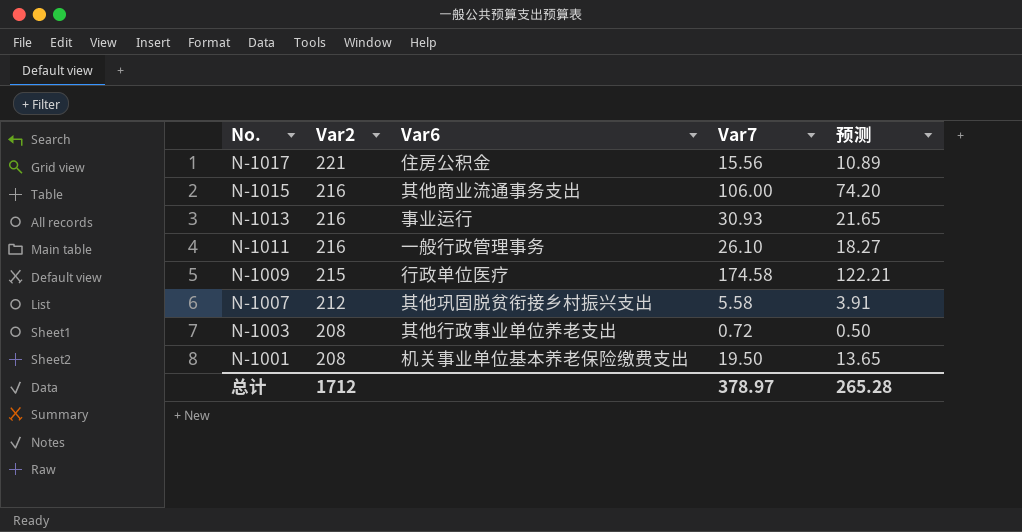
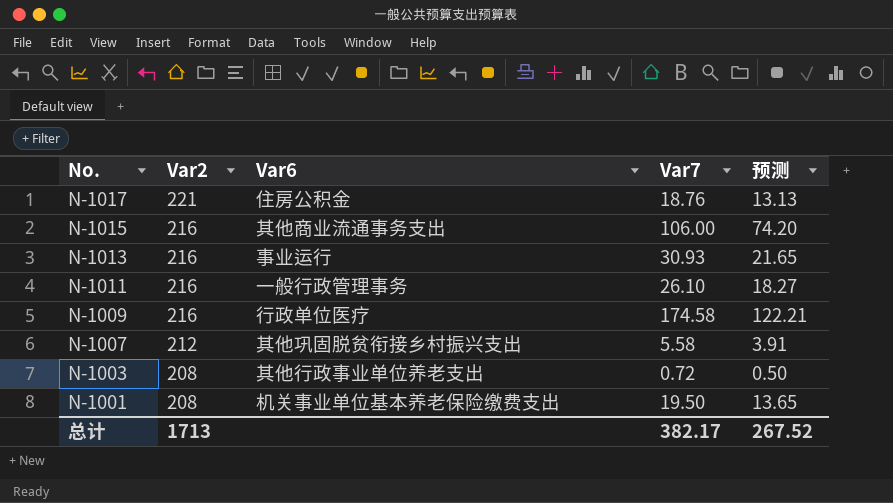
N-1017 | Var7: 15.56 -> 18.76
N-1017 | 预测: 10.89 -> 13.13
N-1009 | Var2: 215 -> 216
总计 | Var2: 1712 -> 1713
总计 | Var7: 378.97 -> 382.17
总计 | 预测: 265.28 -> 267.52

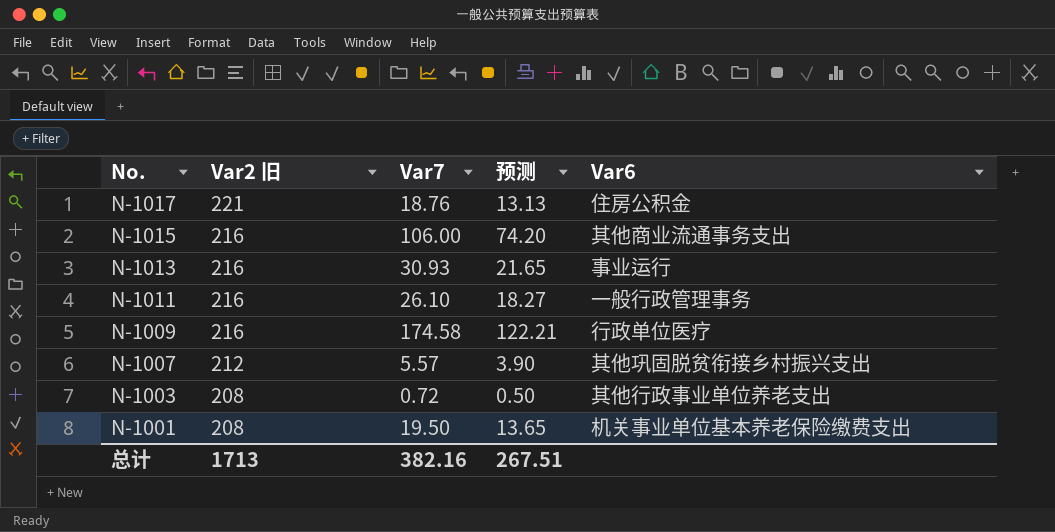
column name: Var2 -> Var2 旧
column Var6 | position: 3 -> 5
N-1007 | Var7: 5.58 -> 5.57
N-1007 | 预测: 3.91 -> 3.90
总计 | Var7: 382.17 -> 382.16
总计 | 预测: 267.52 -> 267.51

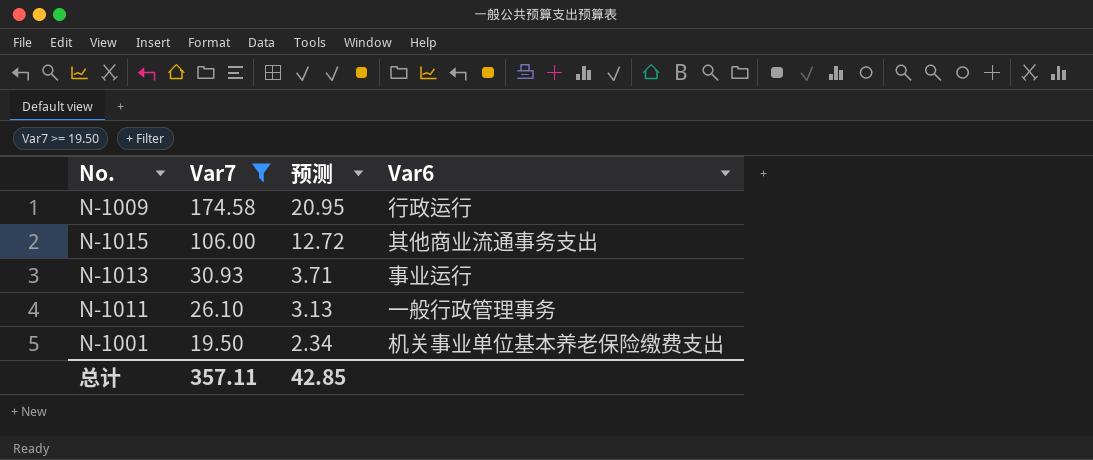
filter: none -> Var7 >= 19.50
row order: No. descending -> Var7 descending
column Var2 旧 | position: 2 -> none
column 预测 | formula: [Var7] * 0.7 -> [Var7] * 0.12
N-1009 | Var6: 行政单位医疗 -> 行政运行
总计 | Var7: 382.16 -> 357.11
总计 | 预测: 267.51 -> 42.85

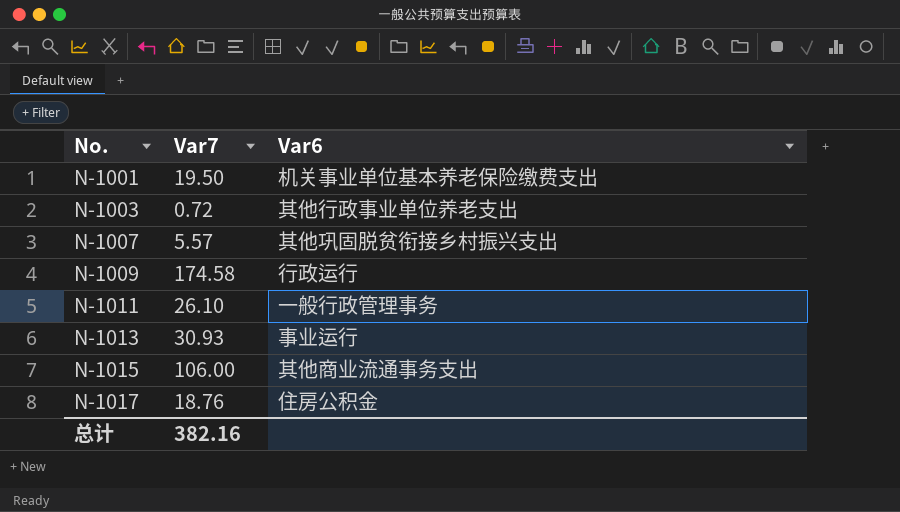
filter: Var7 >= 19.50 -> none
row order: Var7 descending -> No. ascending
column 预测 | formula: [Var7] * 0.12 -> none
总计 | Var7: 357.11 -> 382.16

